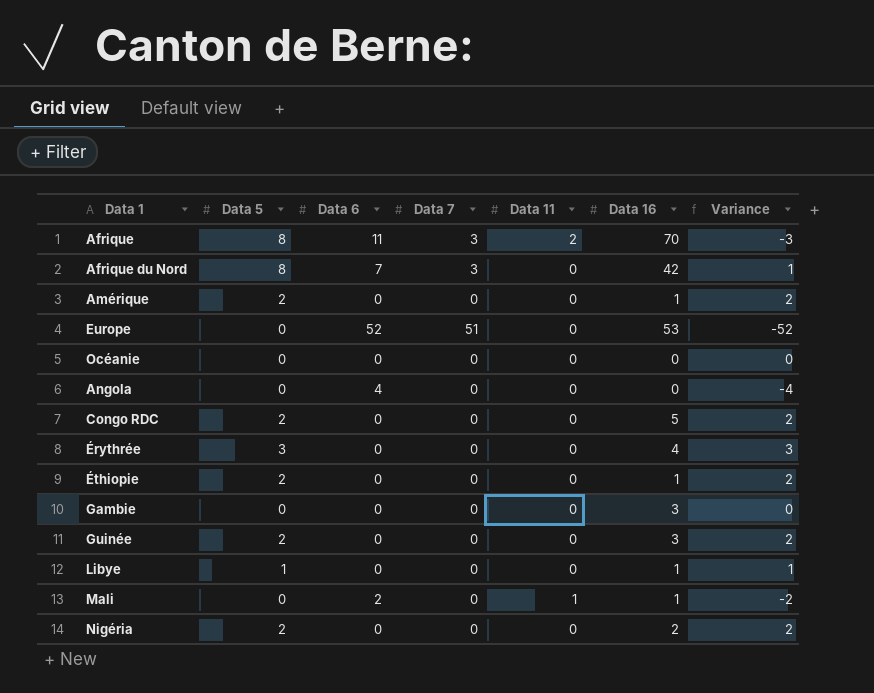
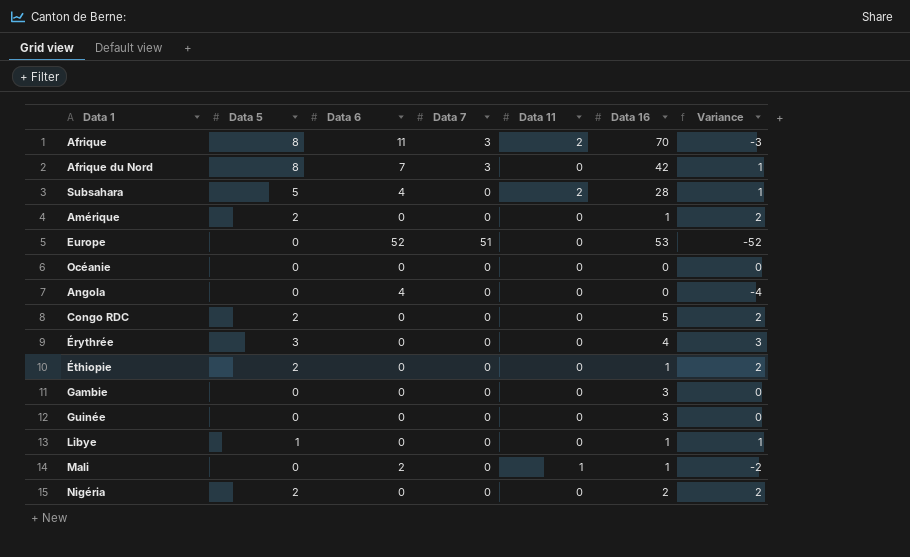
row Subsahara: none -> 5 | 4 | 0 | 2 | 28 | 1
Guinée | Data 5: 2 -> 0
Guinée | Variance: 2 -> 0

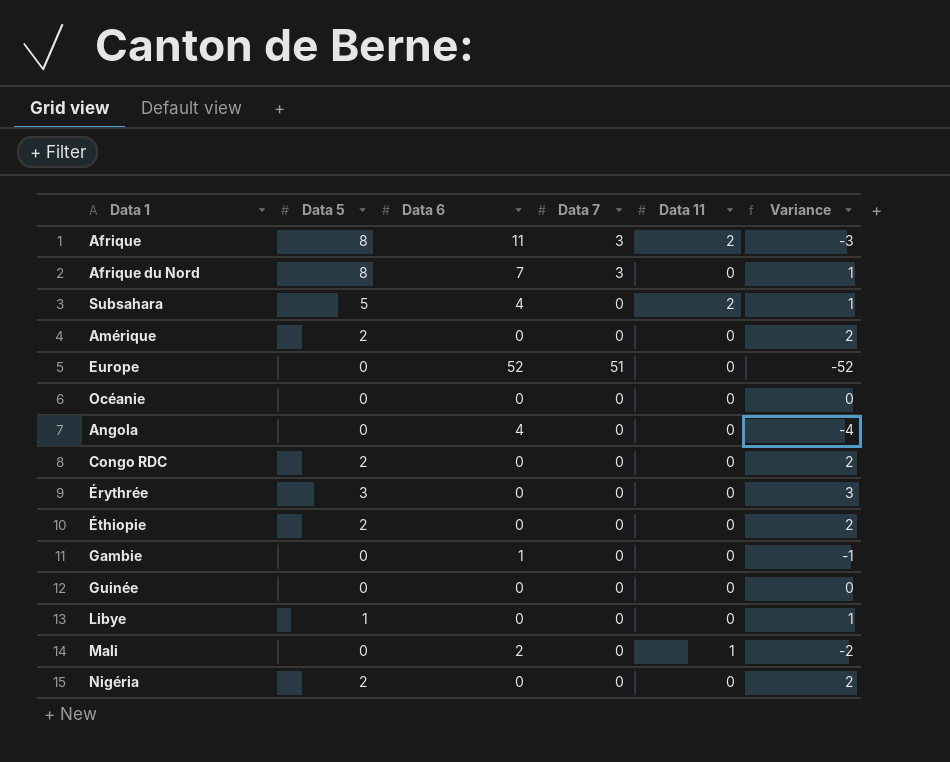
column Data 16 | position: 6 -> none
Gambie | Data 6: 0 -> 1
Gambie | Variance: 0 -> -1

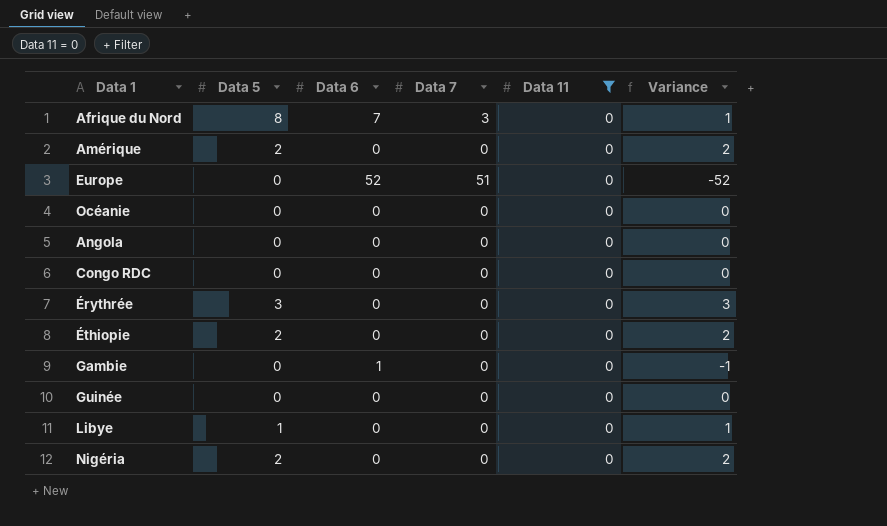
filter: none -> Data 11 = 0
Angola | Data 6: 4 -> 0
Angola | Variance: -4 -> 0
Congo RDC | Data 5: 2 -> 0
Congo RDC | Variance: 2 -> 0

